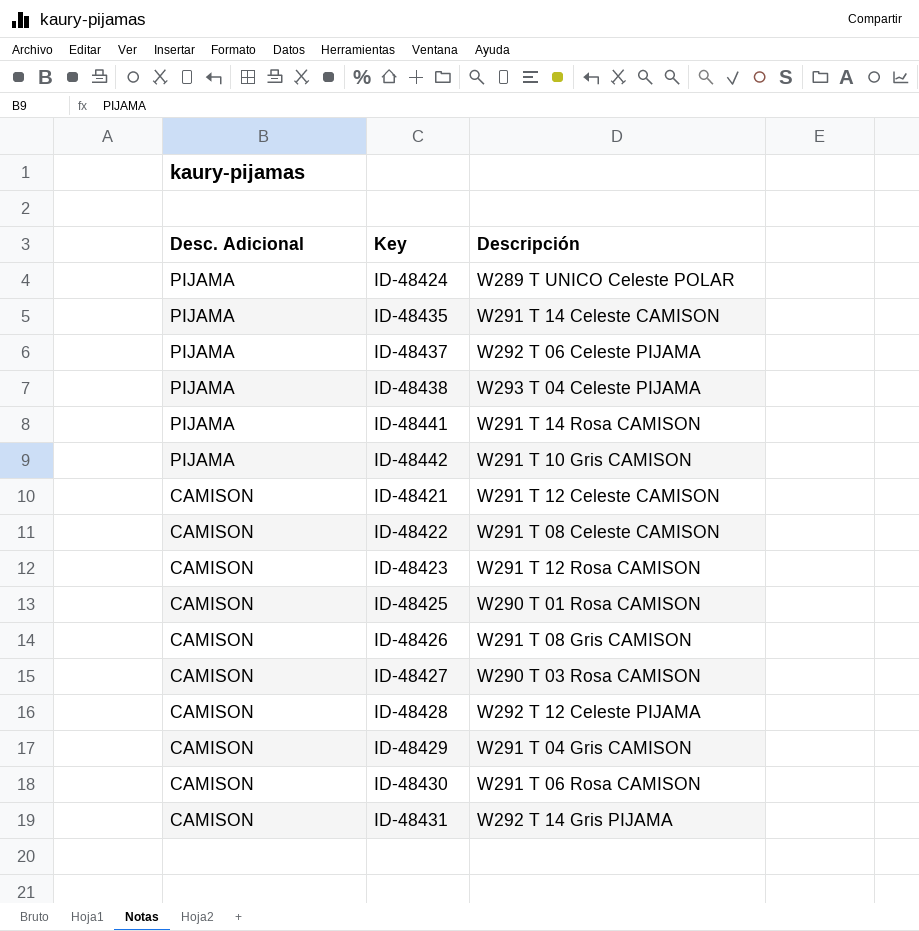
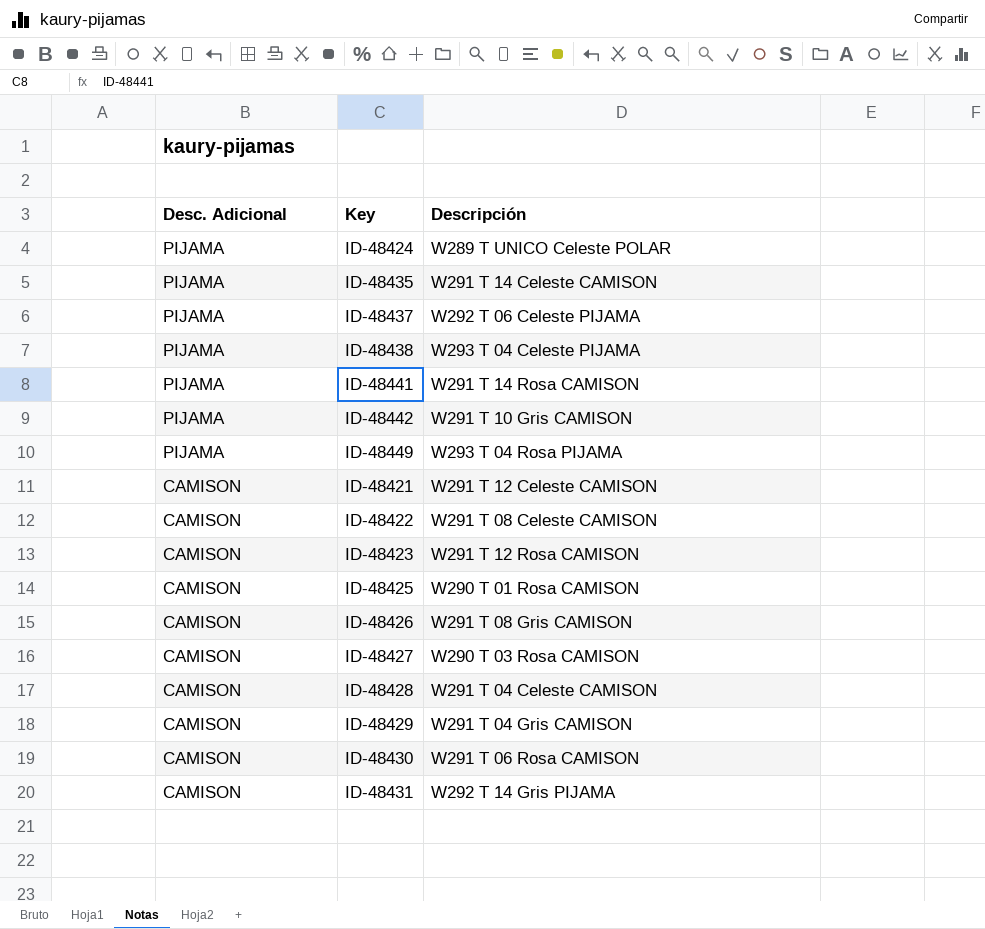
row ID-48449: none -> PIJAMA | W293 T 04 Rosa PIJAMA
ID-48428 | Descripción: W292 T 12 Celeste PIJAMA -> W291 T 04 Celeste CAMISON

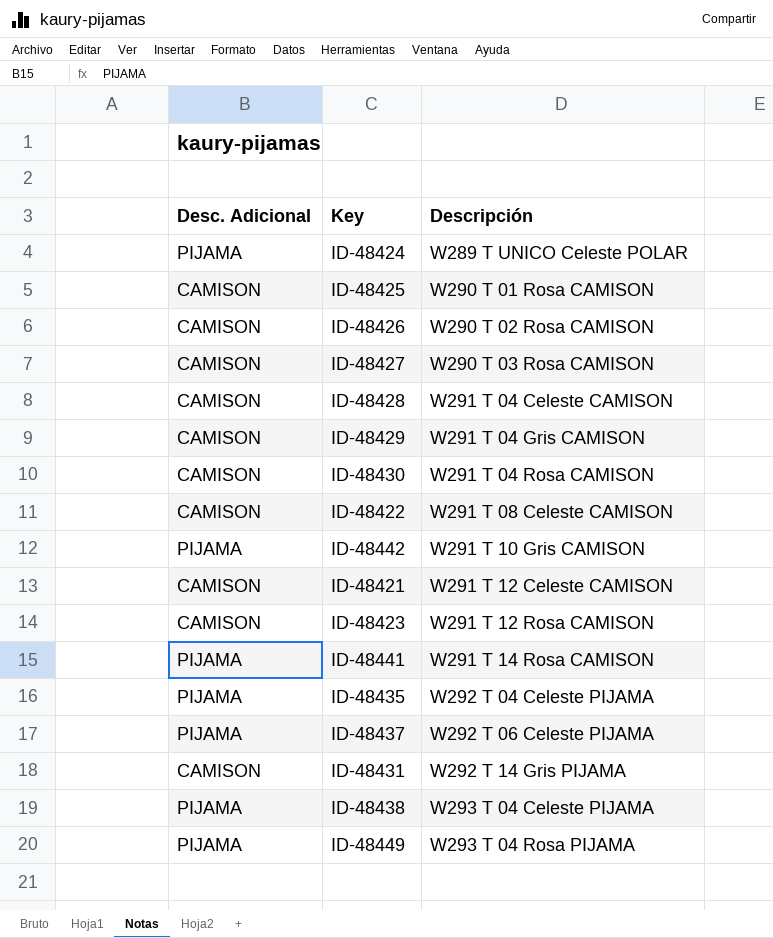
row order: Desc. Adicional descending -> Descripción ascending
ID-48426 | Descripción: W291 T 08 Gris CAMISON -> W290 T 02 Rosa CAMISON
ID-48430 | Descripción: W291 T 06 Rosa CAMISON -> W291 T 04 Rosa CAMISON
ID-48435 | Descripción: W291 T 14 Celeste CAMISON -> W292 T 04 Celeste PIJAMA

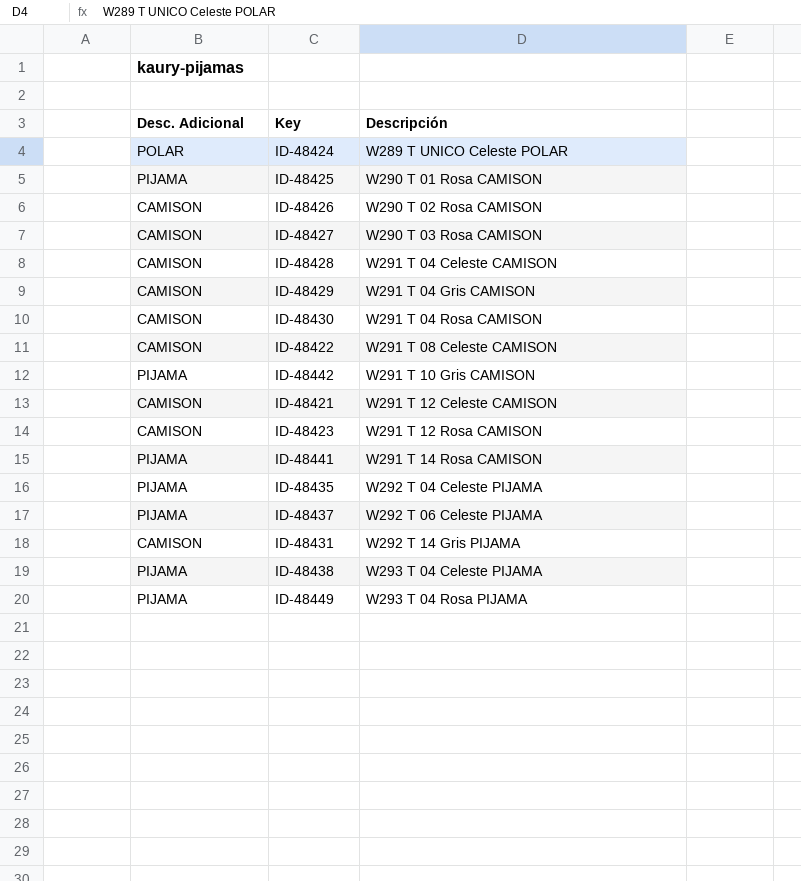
ID-48424 | Desc. Adicional: PIJAMA -> POLAR
ID-48425 | Desc. Adicional: CAMISON -> PIJAMA

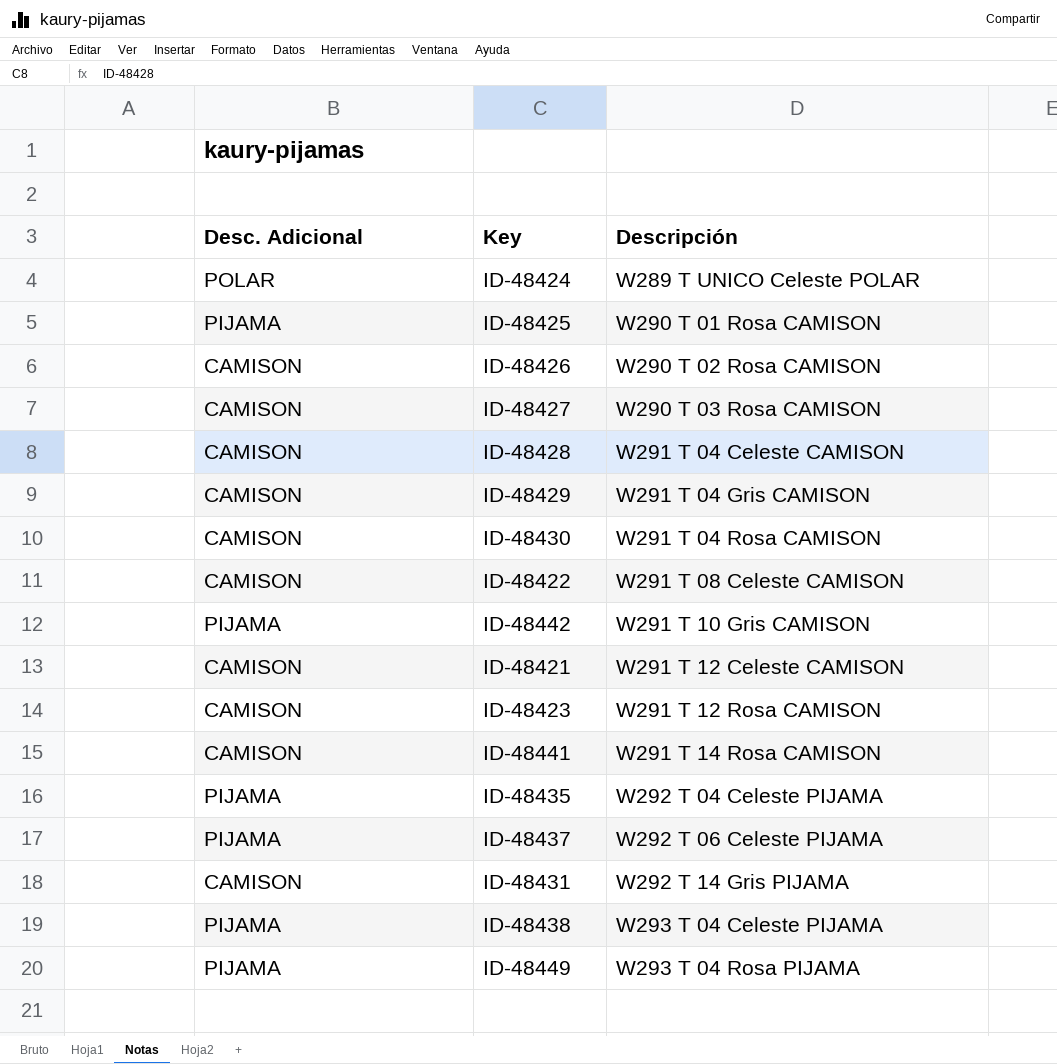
ID-48441 | Desc. Adicional: PIJAMA -> CAMISON

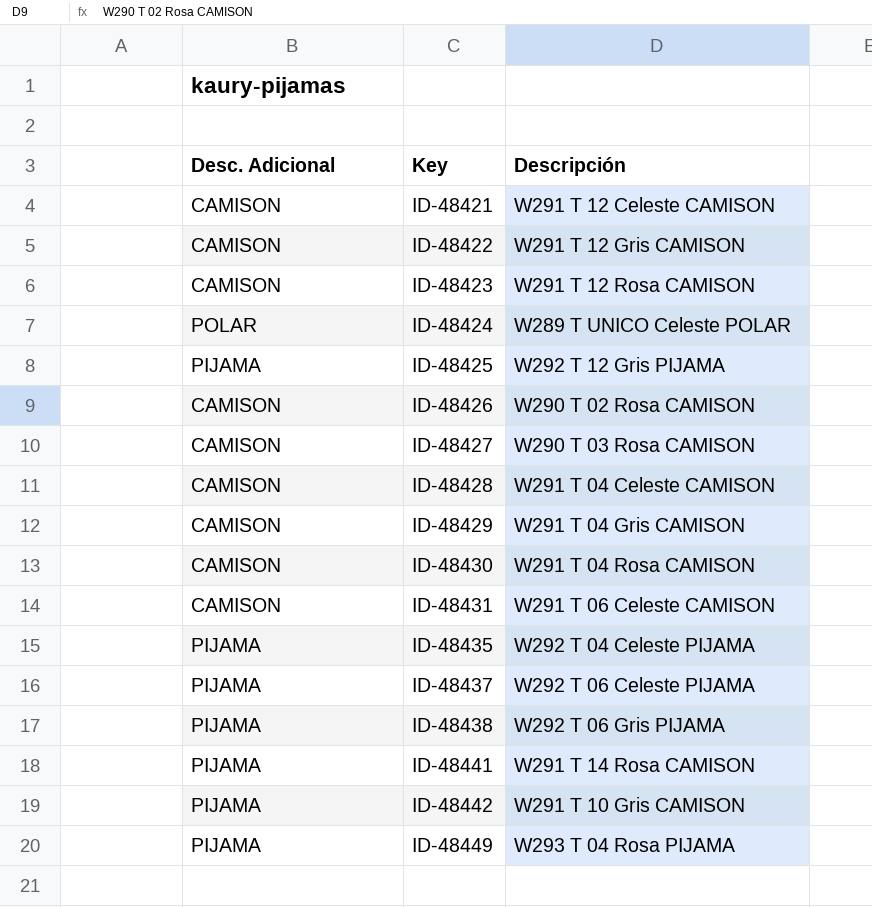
row order: Descripción ascending -> Key ascending
ID-48422 | Descripción: W291 T 08 Celeste CAMISON -> W291 T 12 Gris CAMISON
ID-48425 | Descripción: W290 T 01 Rosa CAMISON -> W292 T 12 Gris PIJAMA
ID-48431 | Descripción: W292 T 14 Gris PIJAMA -> W291 T 06 Celeste CAMISON
ID-48438 | Descripción: W293 T 04 Celeste PIJAMA -> W292 T 06 Gris PIJAMA
ID-48441 | Desc. Adicional: CAMISON -> PIJAMA

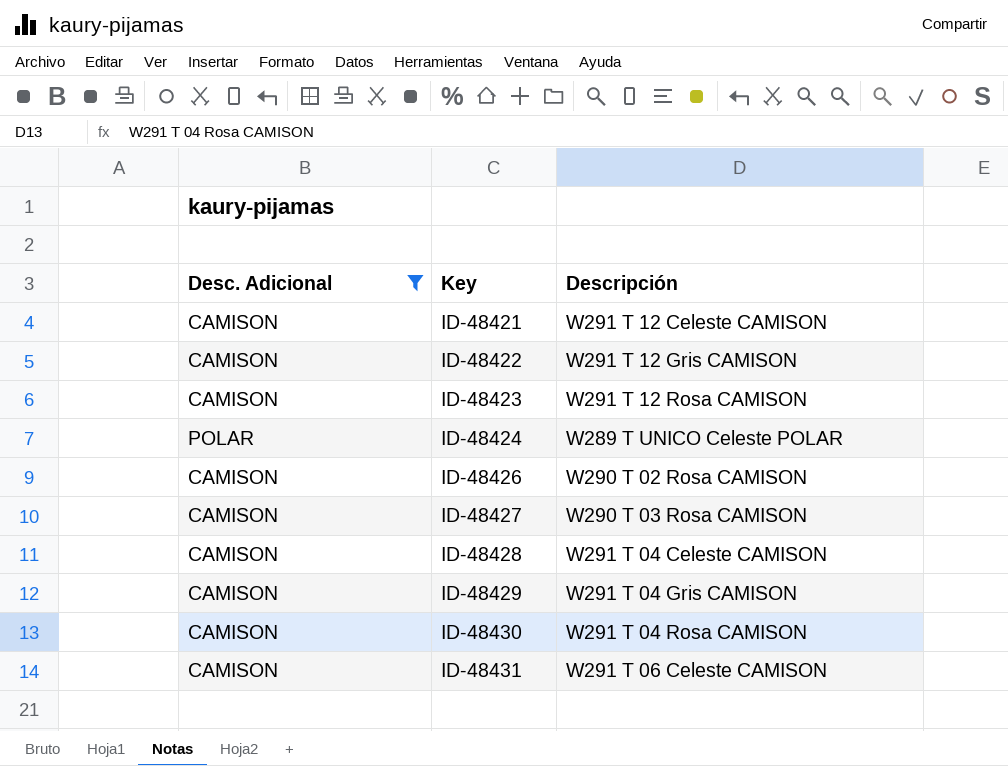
filter: none -> Desc. Adicional != PIJAMA

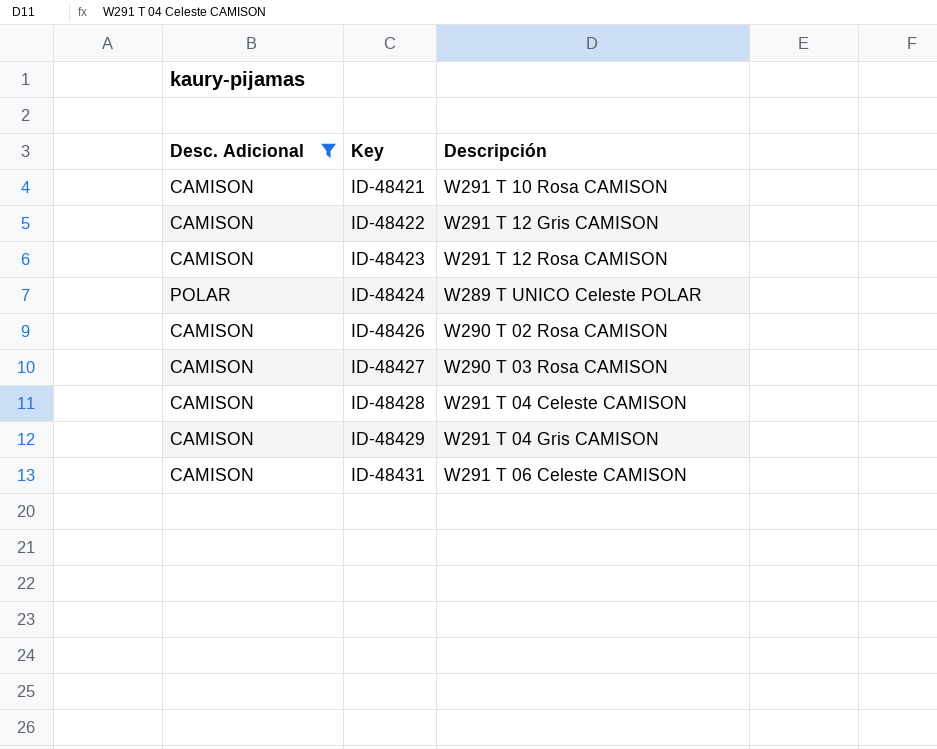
row ID-48430: CAMISON | W291 T 04 Rosa CAMISON -> none
ID-48421 | Descripción: W291 T 12 Celeste CAMISON -> W291 T 10 Rosa CAMISON

